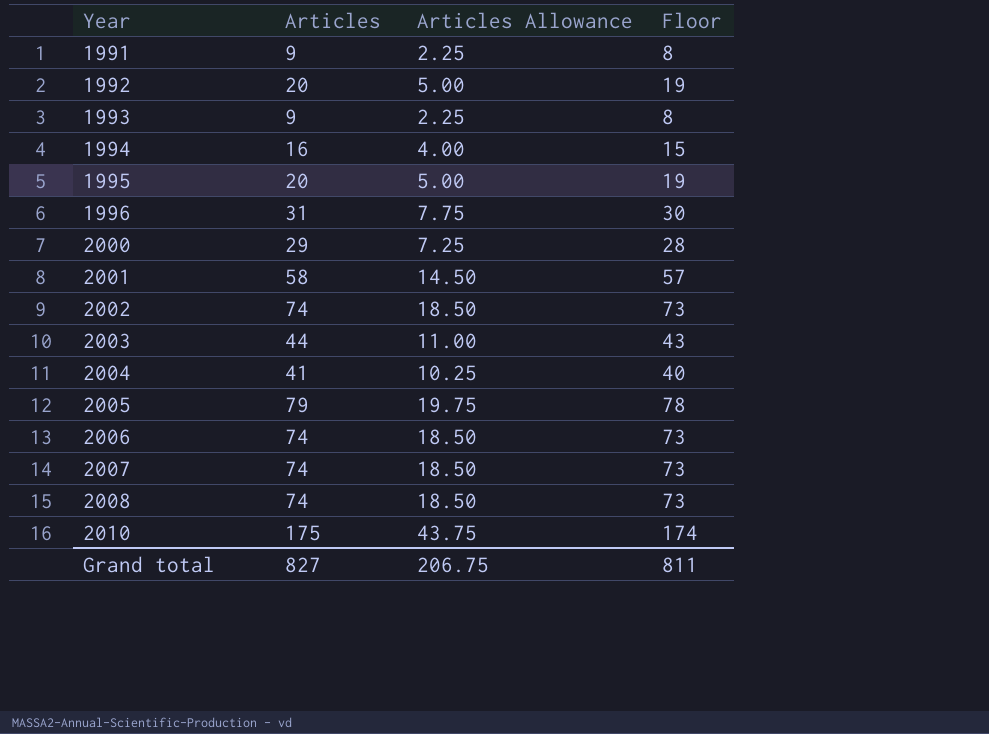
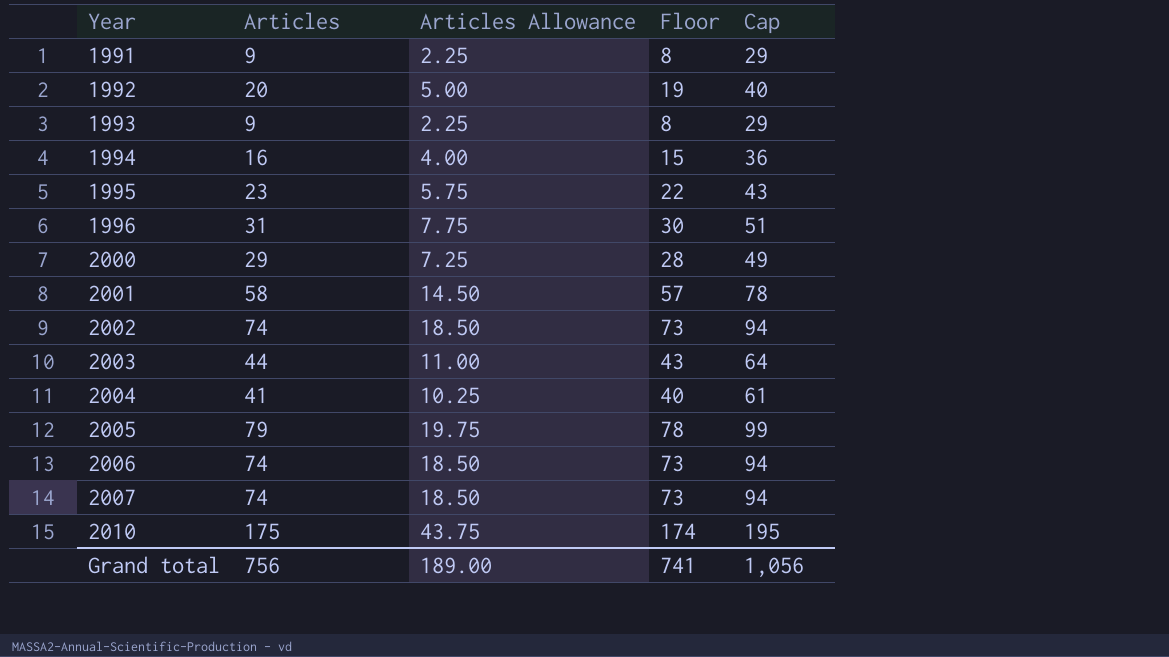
column Cap | formula: none -> [Articles] + 20
row 2008: 74 | 18.50 | 73 -> none
1995 | Articles: 20 -> 23
1995 | Articles Allowance: 5.00 -> 5.75
1995 | Floor: 19 -> 22
Grand total | Articles: 827 -> 756
Grand total | Articles Allowance: 206.75 -> 189.00
Grand total | Floor: 811 -> 741

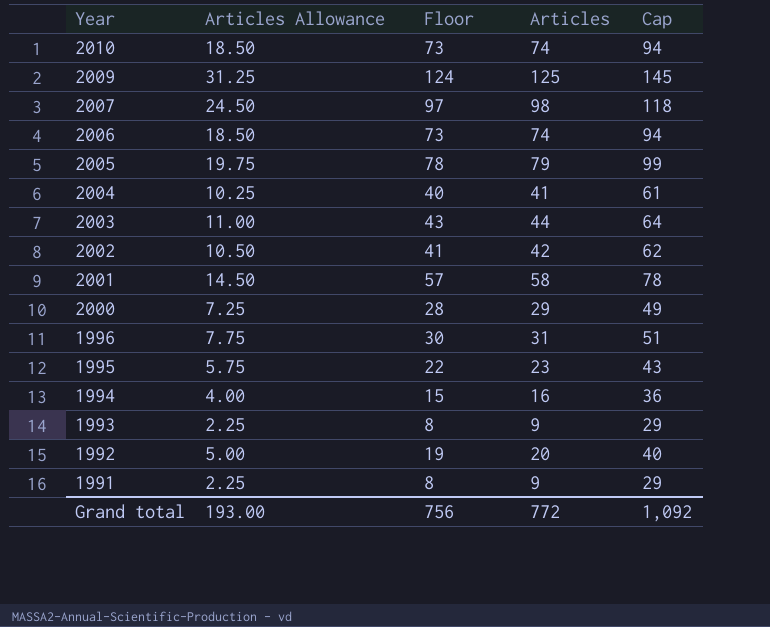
row order: Year ascending -> Year descending
column Articles | position: 2 -> 4
2010 | Articles Allowance: 43.75 -> 18.50
2010 | Floor: 174 -> 73
2010 | Articles: 175 -> 74
2010 | Cap: 195 -> 94
row 2009: none -> 31.25 | 124 | 125 | 145
2007 | Articles Allowance: 18.50 -> 24.50
2007 | Floor: 73 -> 97
2007 | Articles: 74 -> 98
2007 | Cap: 94 -> 118
2002 | Articles Allowance: 18.50 -> 10.50
2002 | Floor: 73 -> 41
2002 | Articles: 74 -> 42
2002 | Cap: 94 -> 62
Grand total | Articles Allowance: 189.00 -> 193.00
Grand total | Floor: 741 -> 756
Grand total | Articles: 756 -> 772
Grand total | Cap: 1,056 -> 1,092

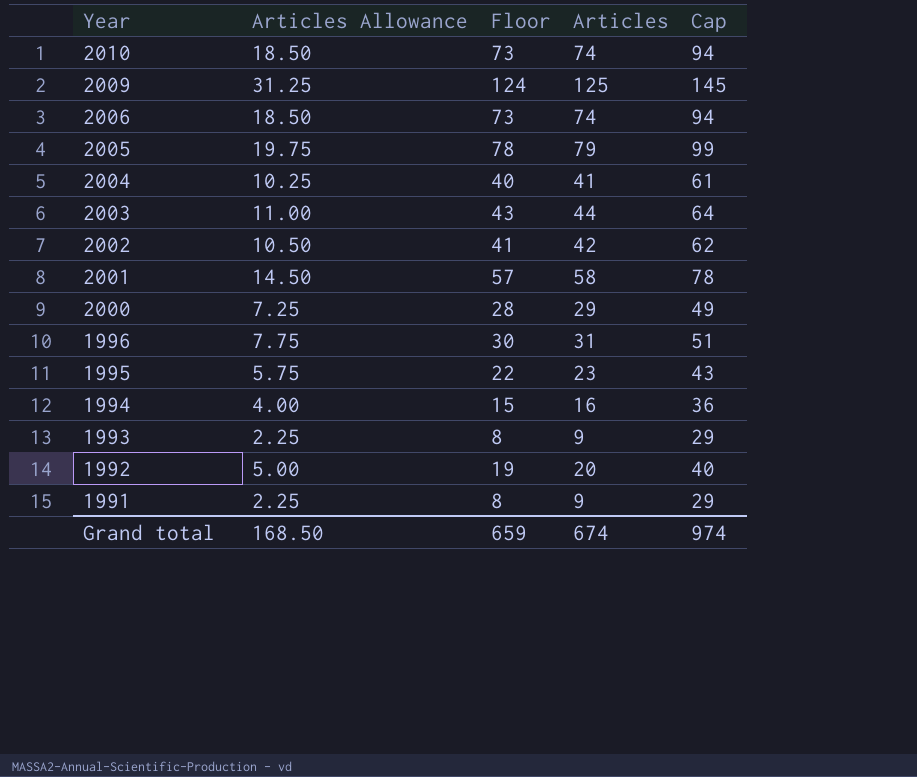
row 2007: 24.50 | 97 | 98 | 118 -> none
Grand total | Articles Allowance: 193.00 -> 168.50
Grand total | Floor: 756 -> 659
Grand total | Articles: 772 -> 674
Grand total | Cap: 1,092 -> 974

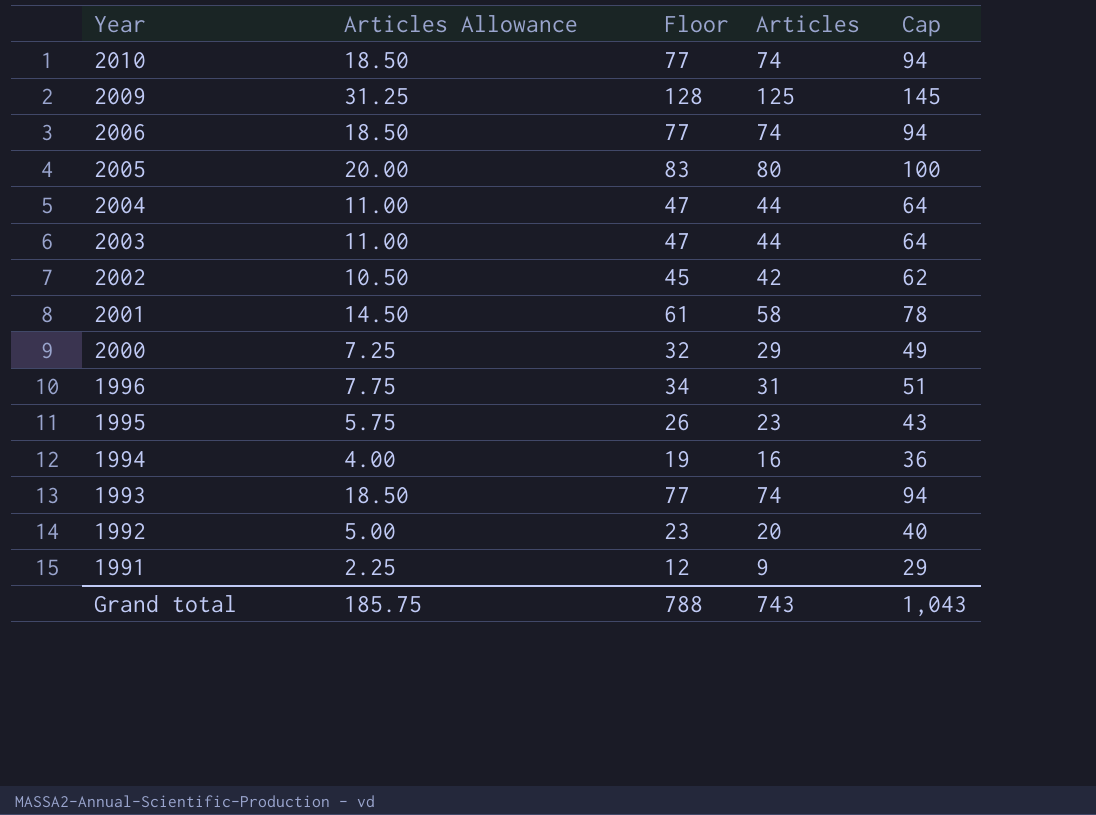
column Floor | formula: [Articles] - 1 -> [Articles] + 3
2005 | Articles Allowance: 19.75 -> 20.00
2005 | Articles: 79 -> 80
2005 | Cap: 99 -> 100
2004 | Articles Allowance: 10.25 -> 11.00
2004 | Articles: 41 -> 44
2004 | Cap: 61 -> 64
1993 | Articles Allowance: 2.25 -> 18.50
1993 | Articles: 9 -> 74
1993 | Cap: 29 -> 94
Grand total | Articles Allowance: 168.50 -> 185.75
Grand total | Floor: 659 -> 788
Grand total | Articles: 674 -> 743
Grand total | Cap: 974 -> 1,043

